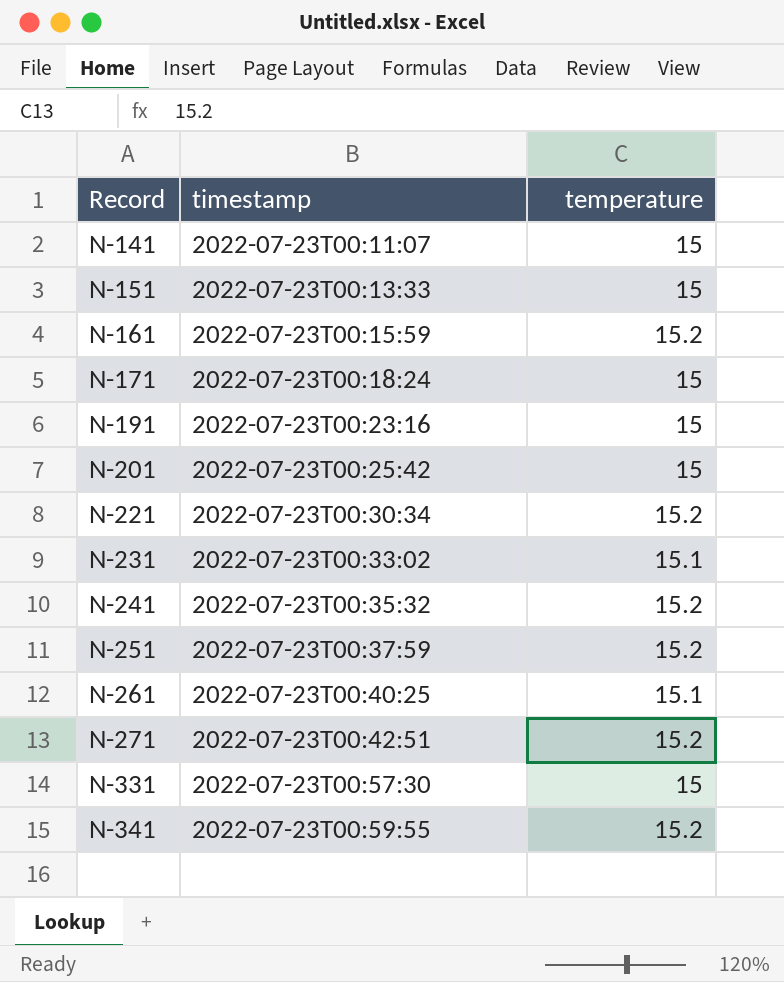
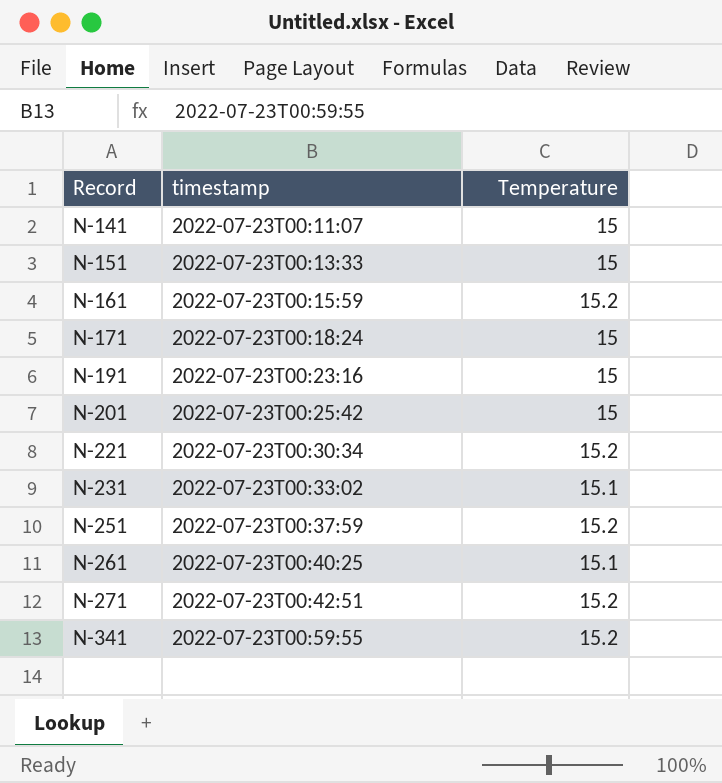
column name: temperature -> Temperature
row N-241: 2022-07-23T00:35:32 | 15.2 -> none
row N-331: 2022-07-23T00:57:30 | 15 -> none

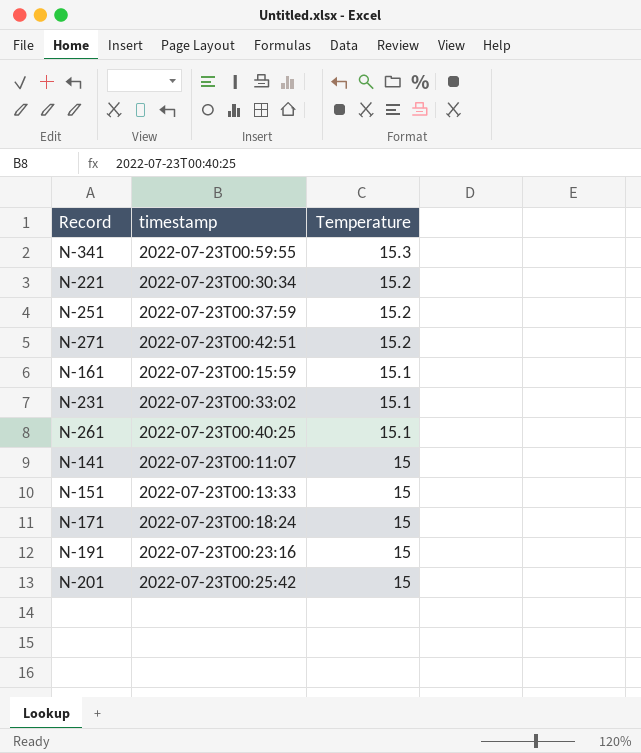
row order: Record ascending -> Temperature descending
N-341 | Temperature: 15.2 -> 15.3
N-161 | Temperature: 15.2 -> 15.1

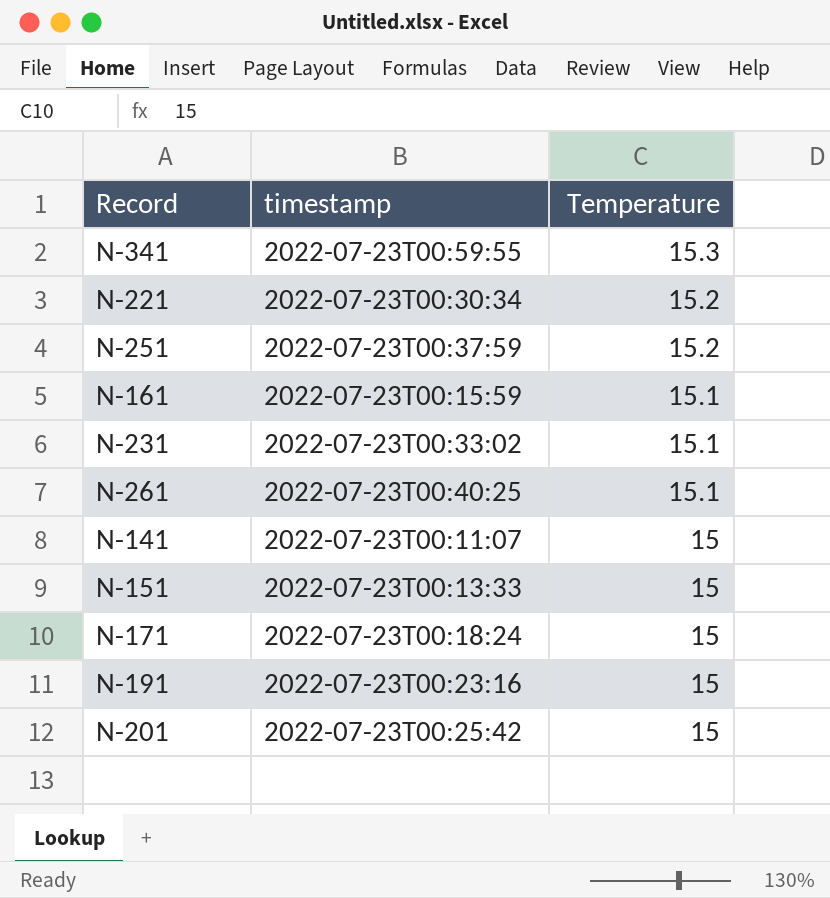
row N-271: 2022-07-23T00:42:51 | 15.2 -> none

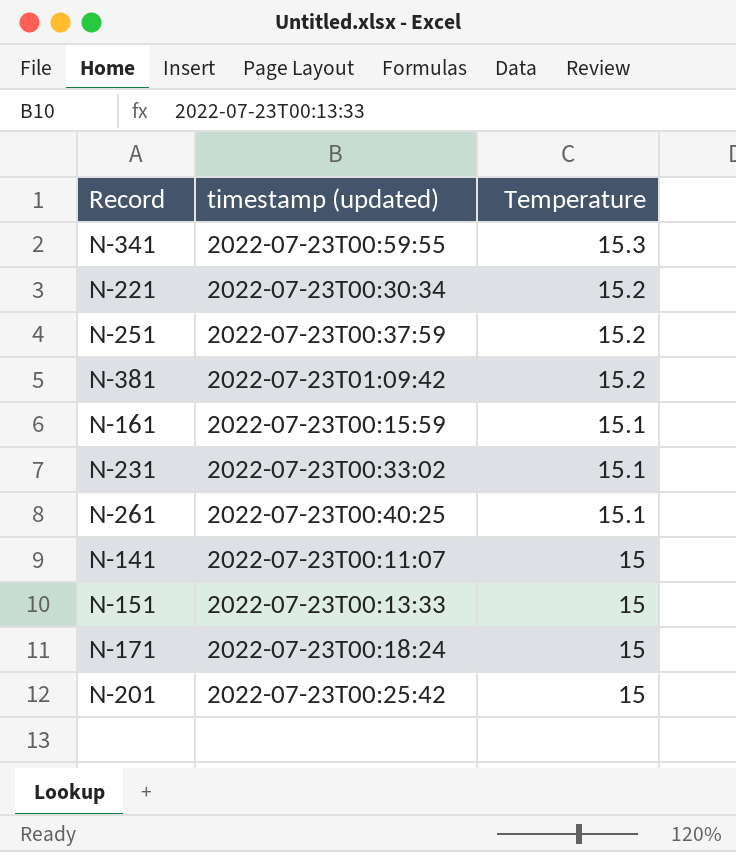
column name: timestamp -> timestamp (updated)
row N-191: 2022-07-23T00:23:16 | 15 -> none
row N-381: none -> 2022-07-23T01:09:42 | 15.2

